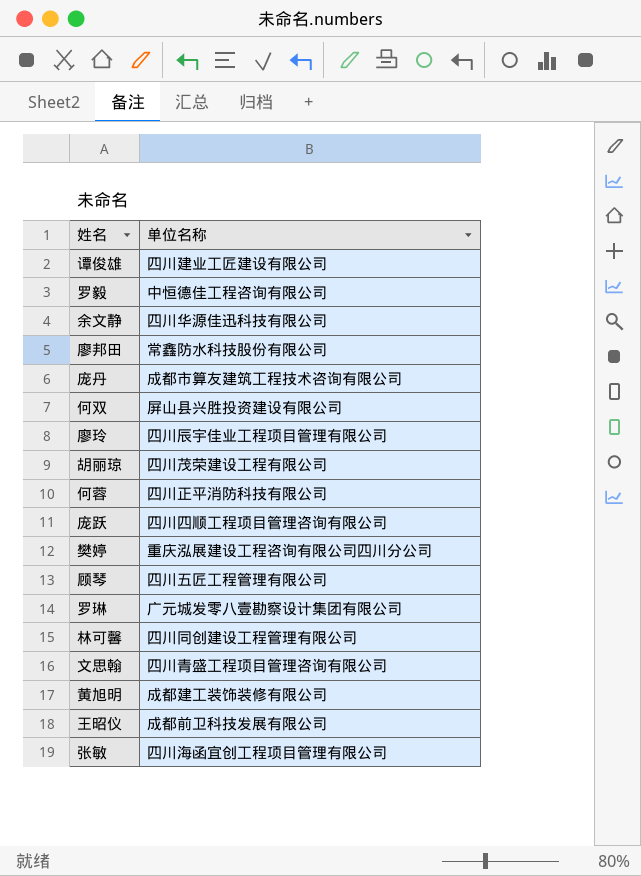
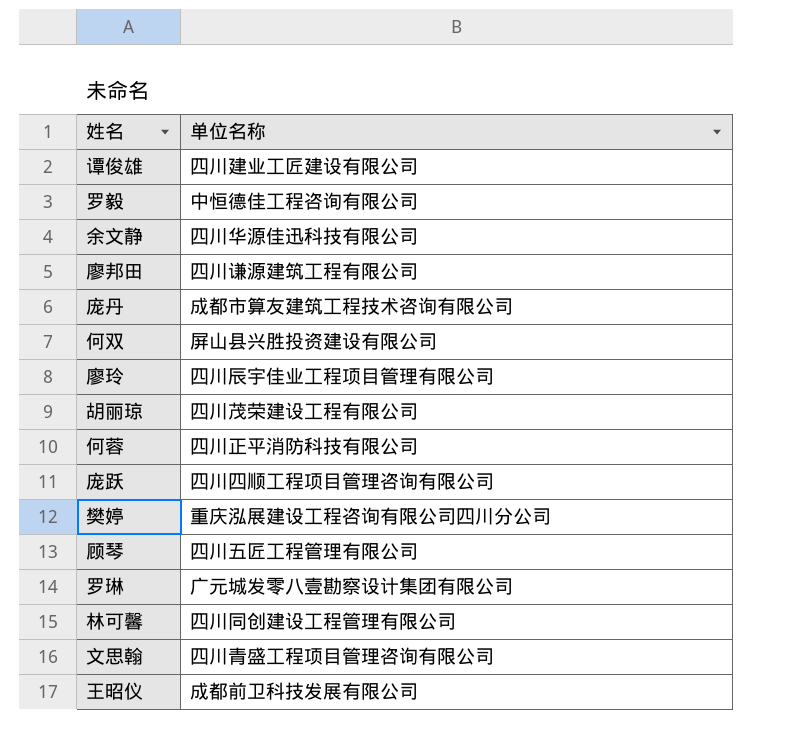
row 黄旭明: 成都建工装饰装修有限公司 -> none
row 张敏: 四川海函宜创工程项目管理有限公司 -> none
廖邦田 | 单位名称: 常鑫防水科技股份有限公司 -> 四川谦源建筑工程有限公司

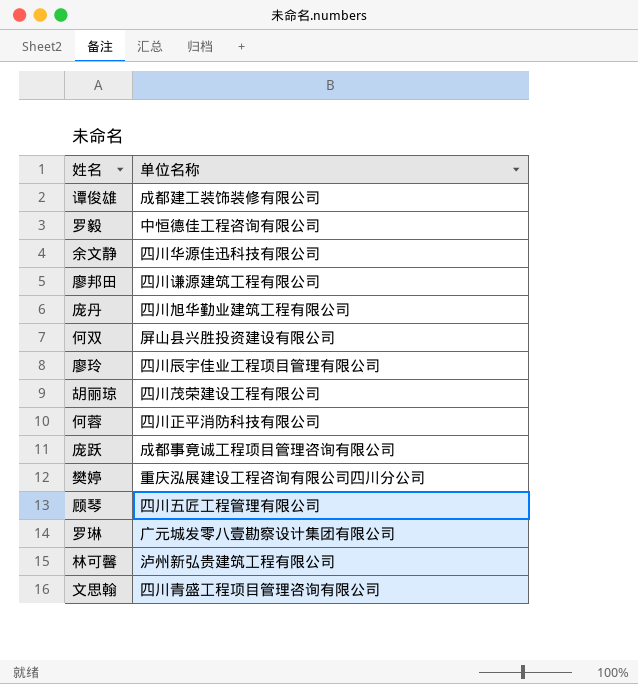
row 王昭仪: 成都前卫科技发展有限公司 -> none
谭俊雄 | 单位名称: 四川建业工匠建设有限公司 -> 成都建工装饰装修有限公司
庞丹 | 单位名称: 成都市算友建筑工程技术咨询有限公司 -> 四川旭华勤业建筑工程有限公司
庞跃 | 单位名称: 四川四顺工程项目管理咨询有限公司 -> 成都事竟诚工程项目管理咨询有限公司
林可馨 | 单位名称: 四川同创建设工程管理有限公司 -> 泸州新弘贵建筑工程有限公司

